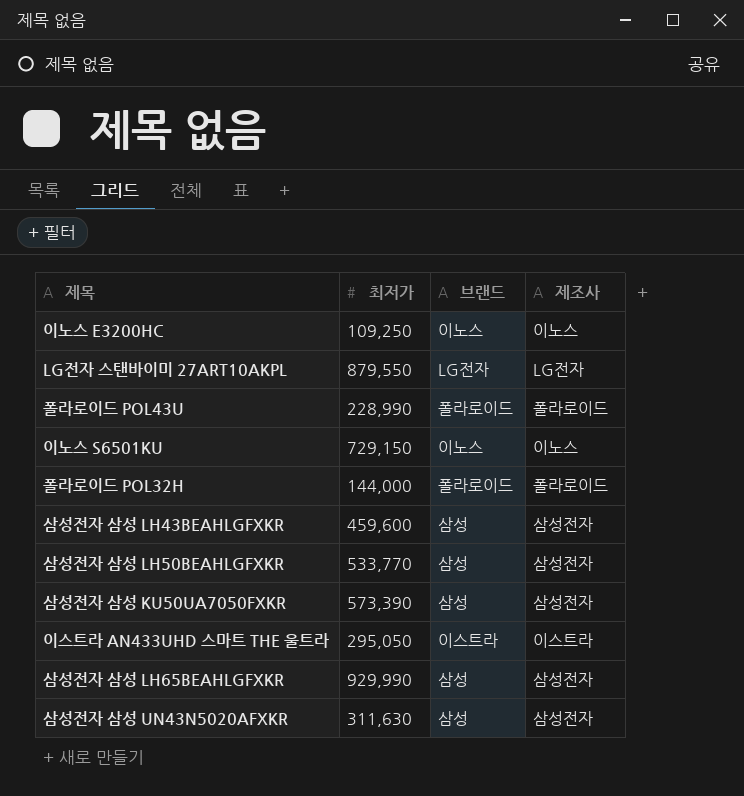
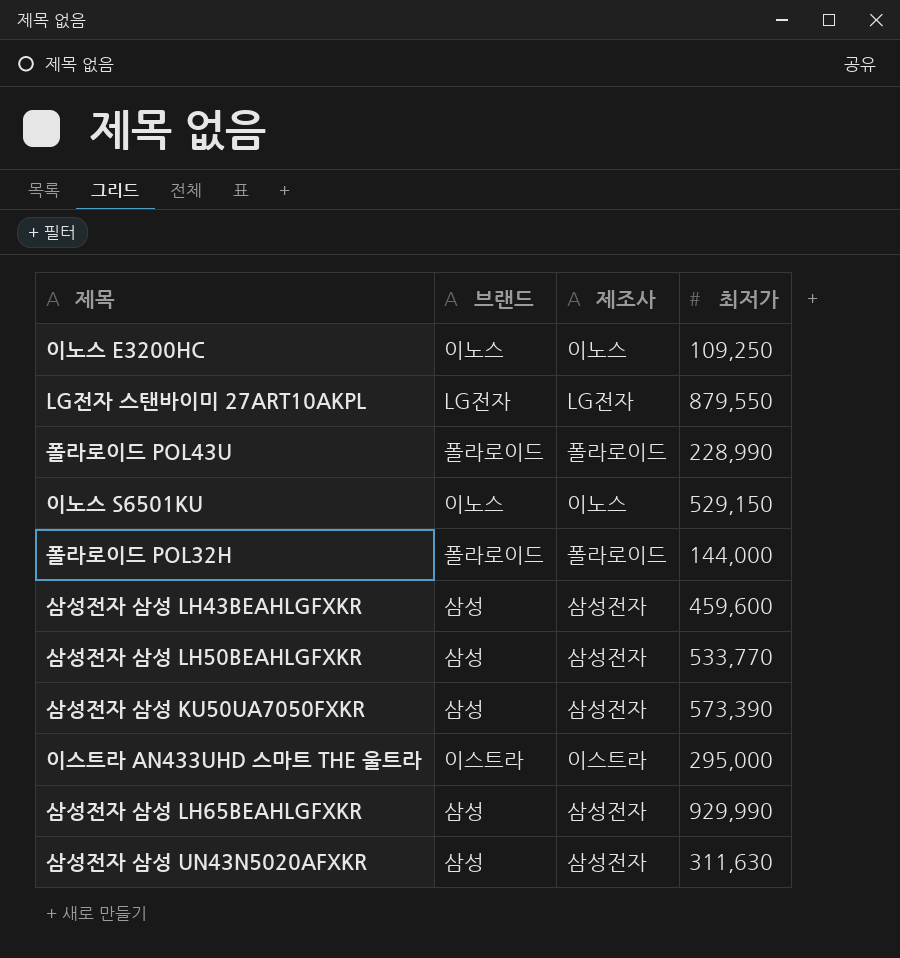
column 최저가 | position: 2 -> 4
이노스 S6501KU | 최저가: 729,150 -> 529,150
이스트라 AN433UHD 스마트 THE 울트라 | 최저가: 295,050 -> 295,000

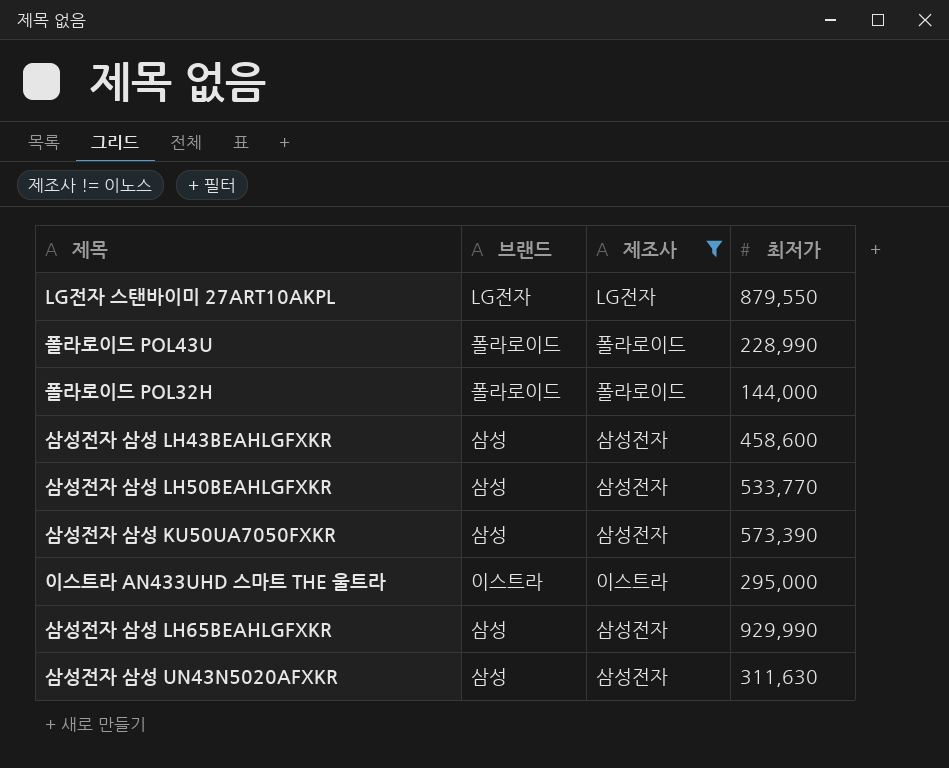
filter: none -> 제조사 != 이노스
삼성전자 삼성 LH43BEAHLGFXKR | 최저가: 459,600 -> 458,600

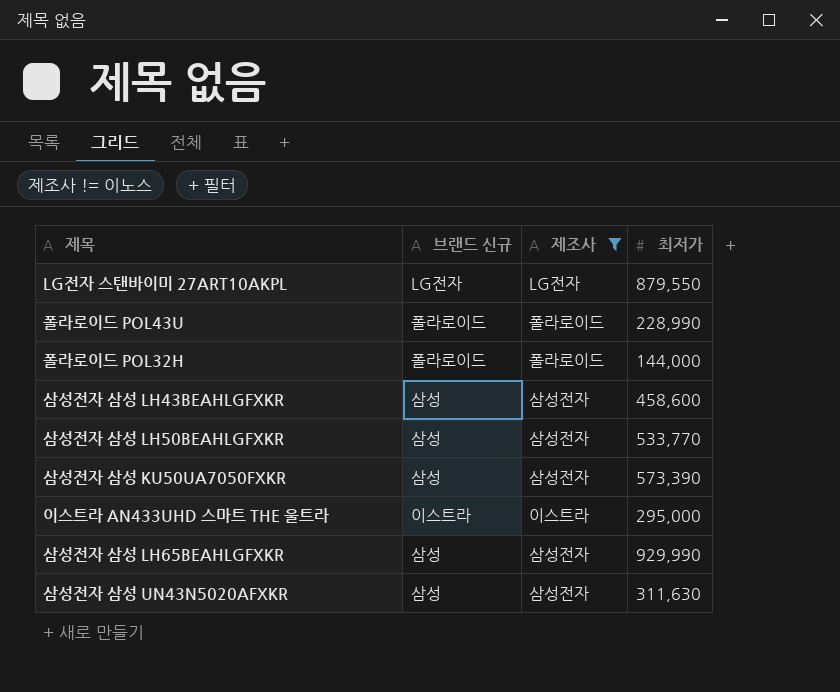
column name: 브랜드 -> 브랜드 신규

